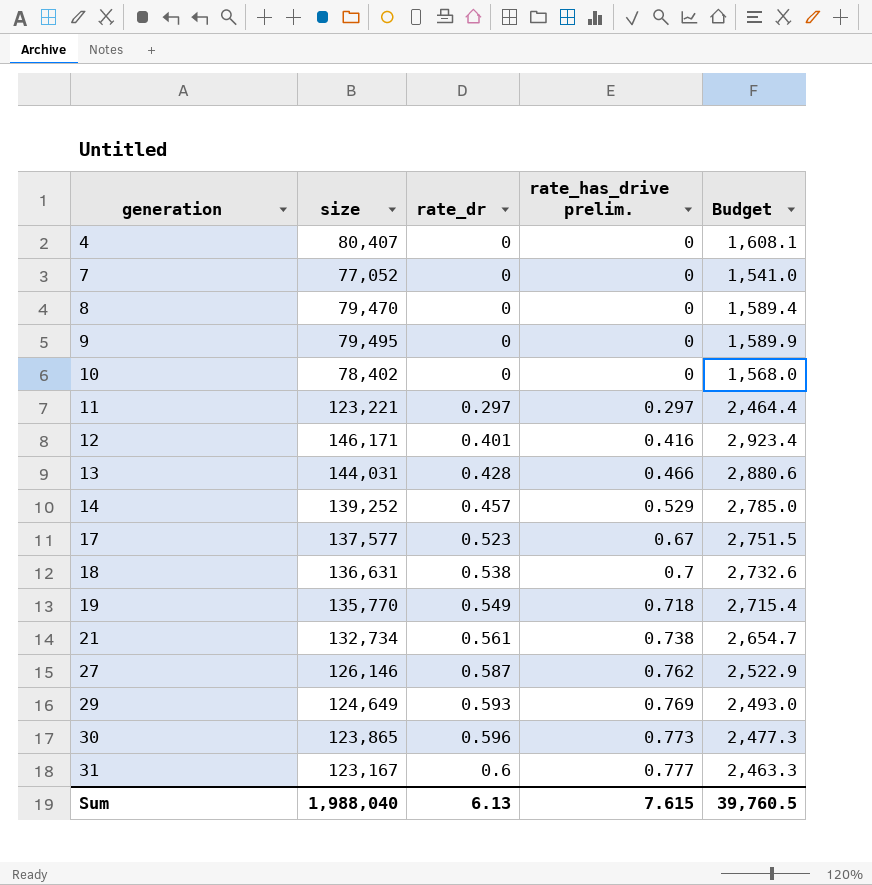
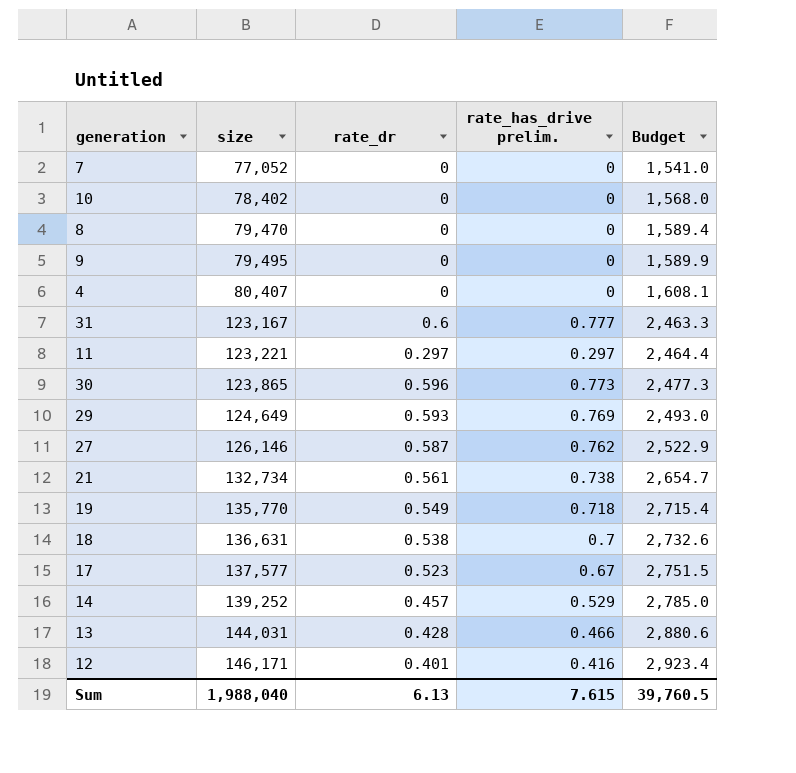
row order: generation ascending -> size ascending

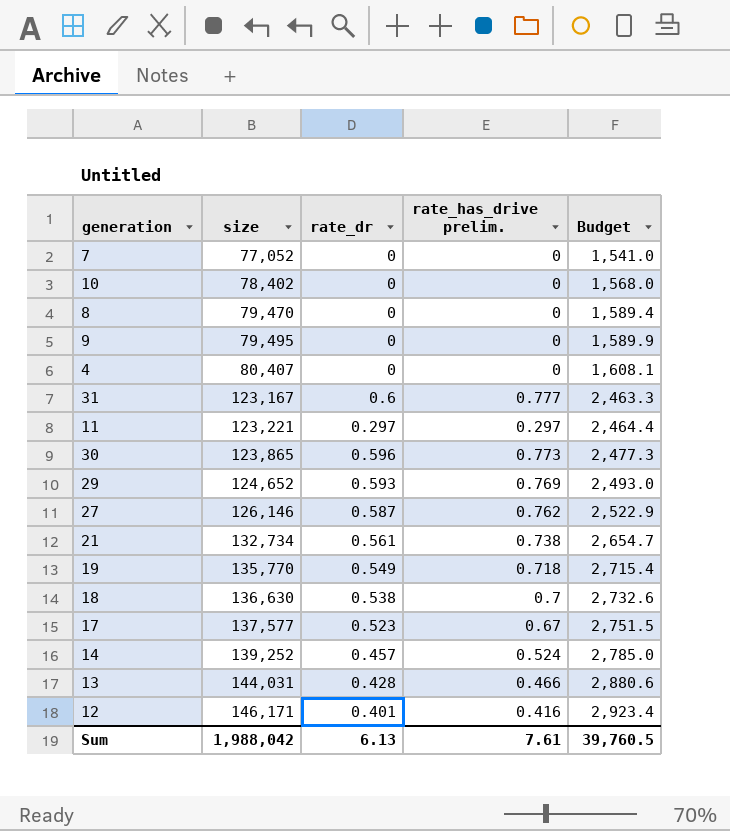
29 | size: 124,649 -> 124,652
18 | size: 136,631 -> 136,630
14 | rate_has_drive prelim.: 0.529 -> 0.524
Sum | size: 1,988,040 -> 1,988,042
Sum | rate_has_drive prelim.: 7.615 -> 7.61

